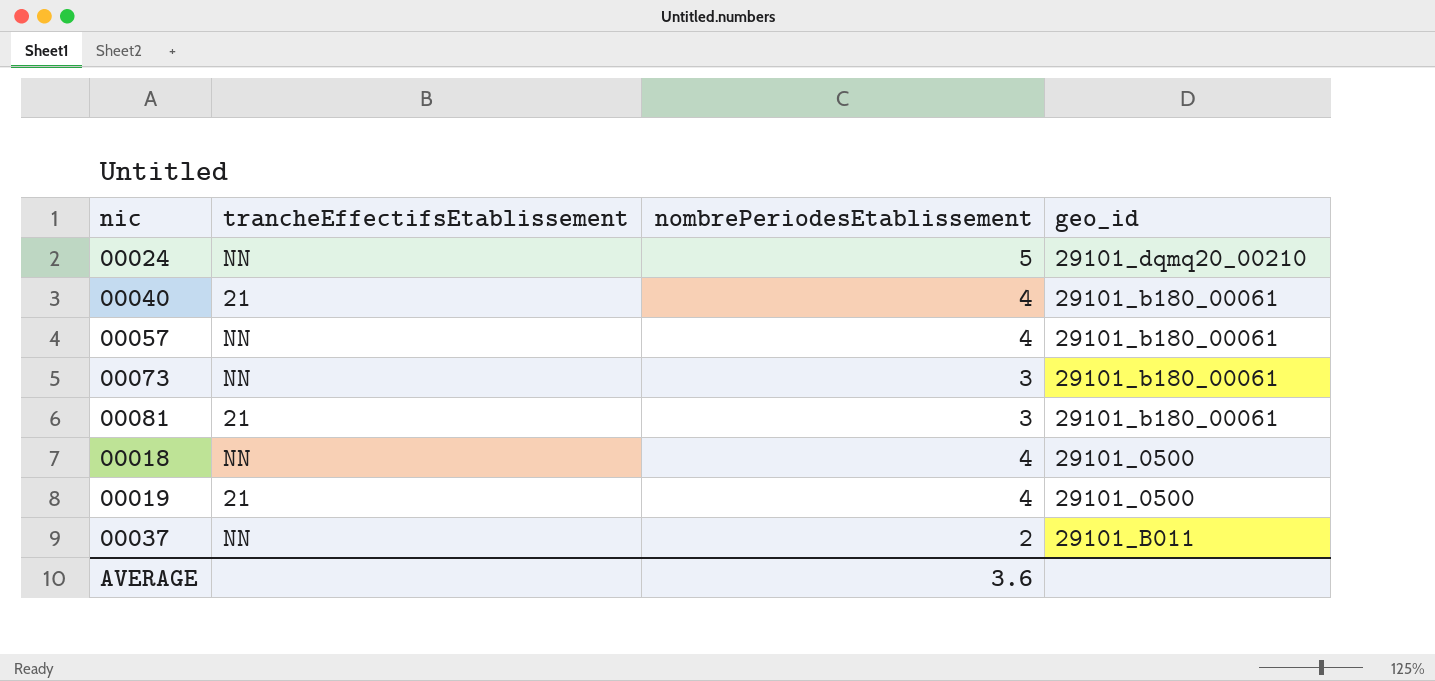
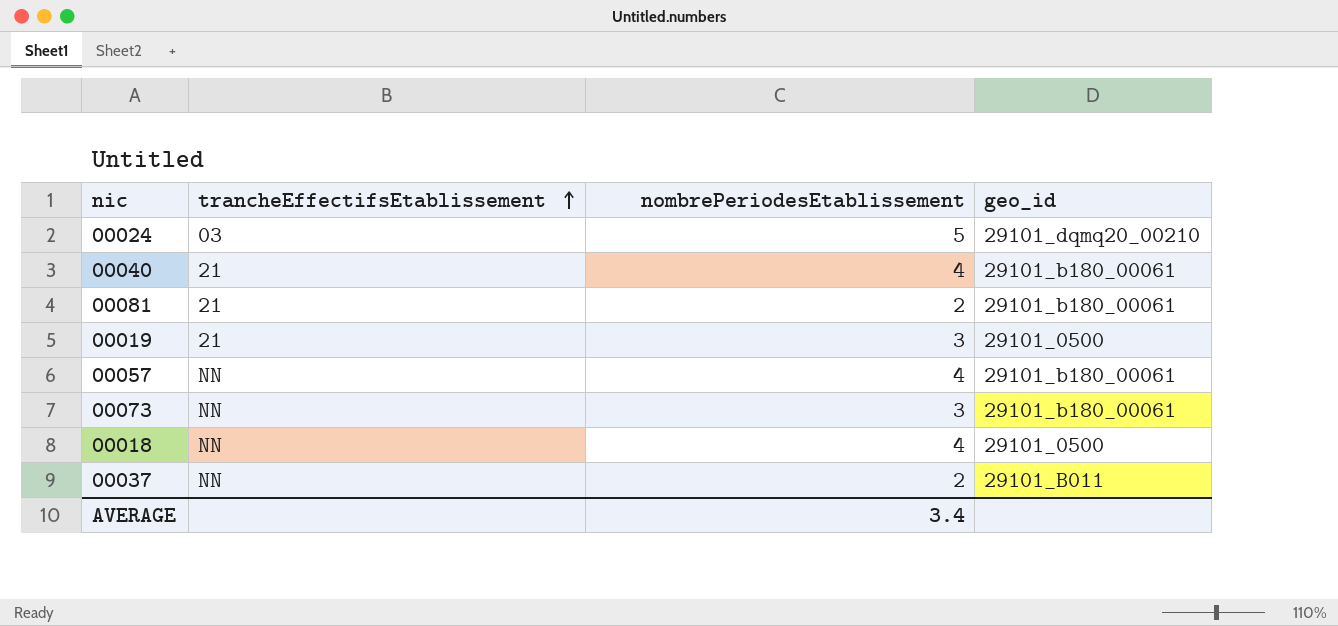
row order: none -> trancheEffectifsEtablissement ascending
00024 | trancheEffectifsEtablissement: NN -> 03
00081 | nombrePeriodesEtablissement: 3 -> 2
00019 | nombrePeriodesEtablissement: 4 -> 3
AVERAGE | nombrePeriodesEtablissement: 3.6 -> 3.4

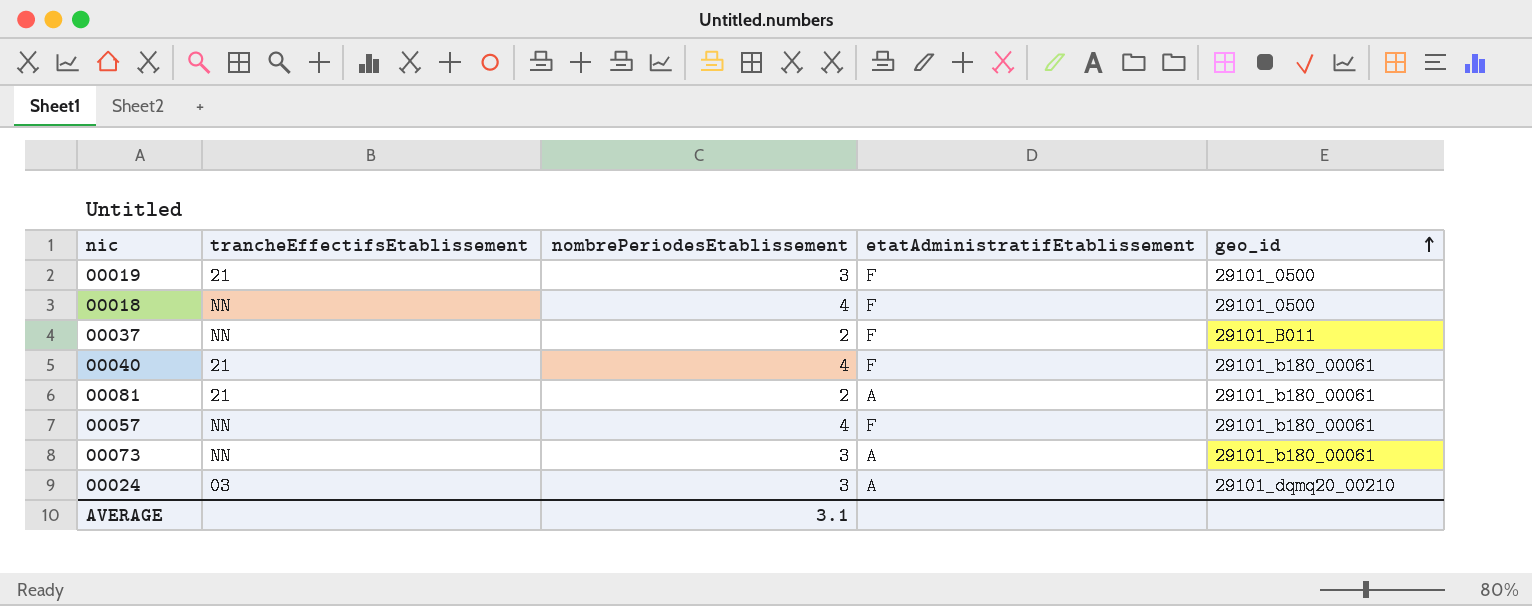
row order: trancheEffectifsEtablissement ascending -> geo_id ascending
column etatAdministratifEtablissement | position: none -> 4
00024 | nombrePeriodesEtablissement: 5 -> 3
AVERAGE | nombrePeriodesEtablissement: 3.4 -> 3.1

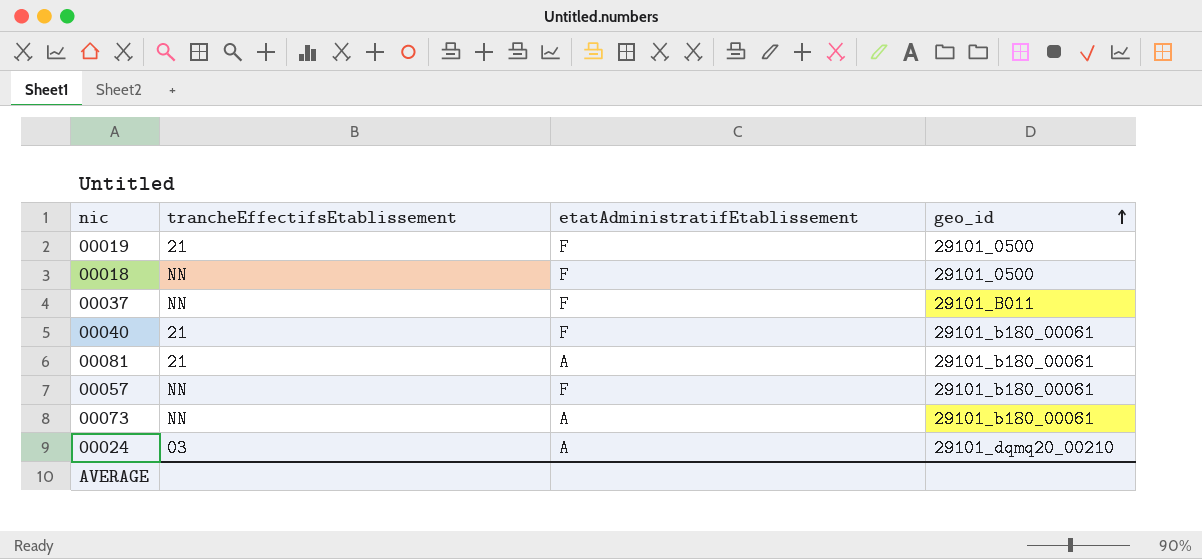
column nombrePeriodesEtablissement | position: 3 -> none

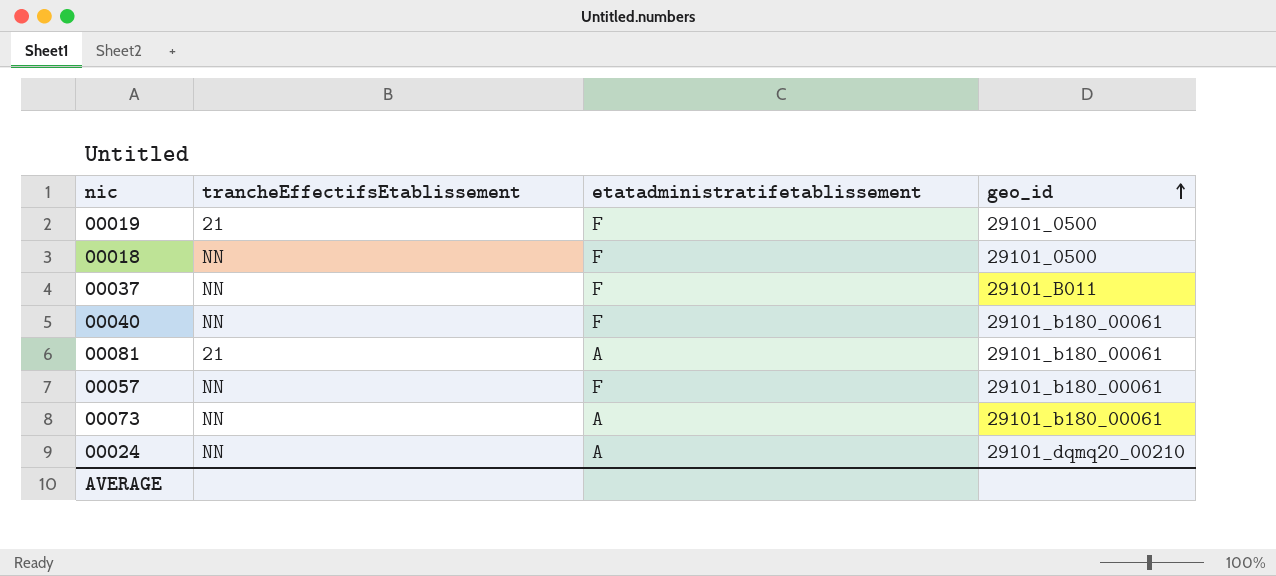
column name: etatAdministratifEtablissement -> etatadministratifetablissement
00040 | trancheEffectifsEtablissement: 21 -> NN
00024 | trancheEffectifsEtablissement: 03 -> NN

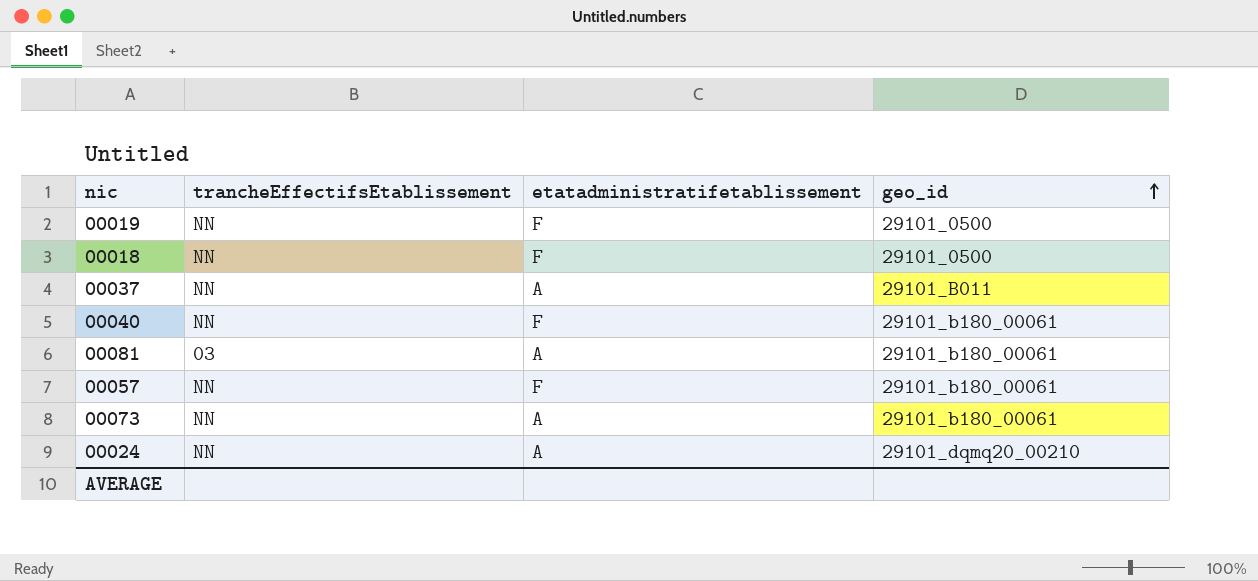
00019 | trancheEffectifsEtablissement: 21 -> NN
00037 | etatadministratifetablissement: F -> A
00081 | trancheEffectifsEtablissement: 21 -> 03

